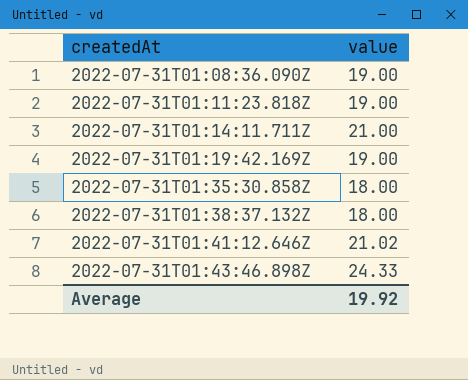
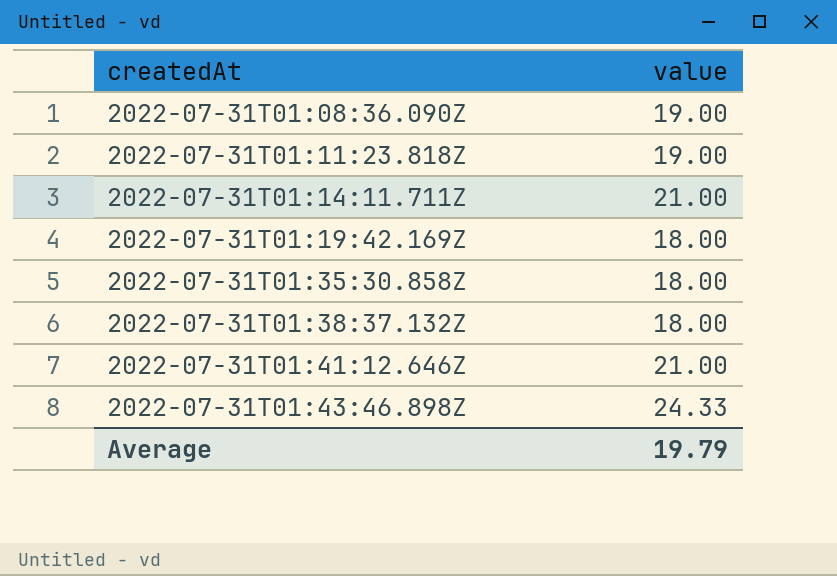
2022-07-31T01:19:42.169Z | value: 19.00 -> 18.00
2022-07-31T01:41:12.646Z | value: 21.02 -> 21.00
Average | value: 19.92 -> 19.79

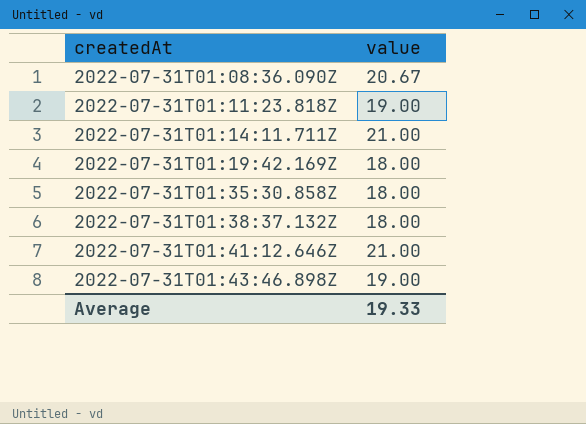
2022-07-31T01:08:36.090Z | value: 19.00 -> 20.67
2022-07-31T01:43:46.898Z | value: 24.33 -> 19.00
Average | value: 19.79 -> 19.33

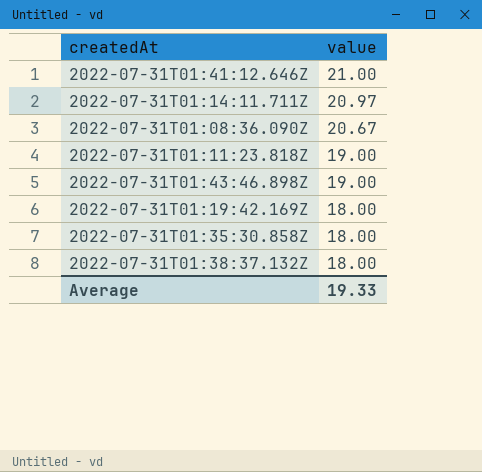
row order: createdAt ascending -> value descending
2022-07-31T01:14:11.711Z | value: 21.00 -> 20.97

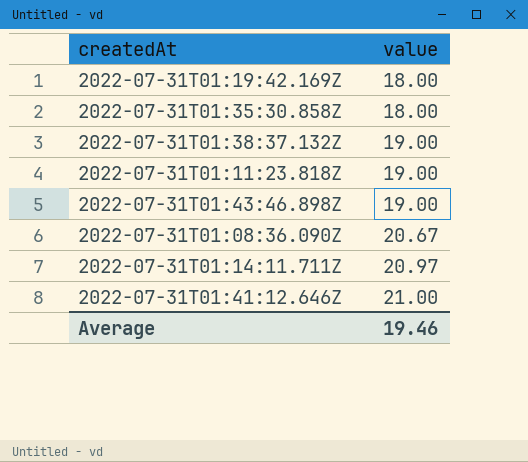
row order: value descending -> value ascending
2022-07-31T01:38:37.132Z | value: 18.00 -> 19.00
Average | value: 19.33 -> 19.46

